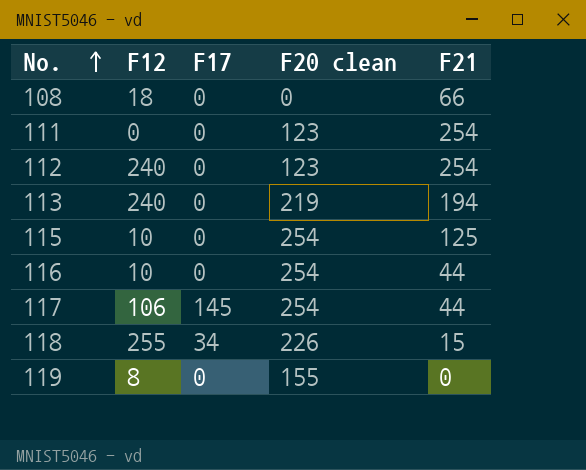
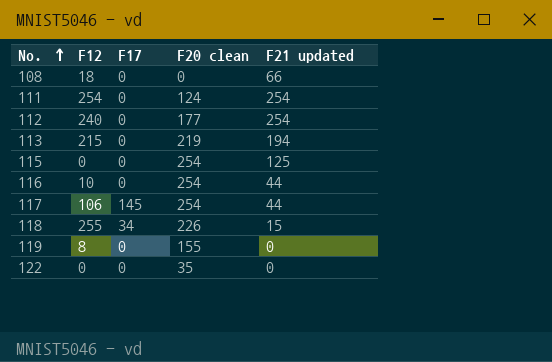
column name: F21 -> F21 updated
111 | F12: 0 -> 254
111 | F20 clean: 123 -> 124
112 | F20 clean: 123 -> 177
113 | F12: 240 -> 215
115 | F12: 10 -> 0
row 122: none -> 0 | 0 | 35 | 0

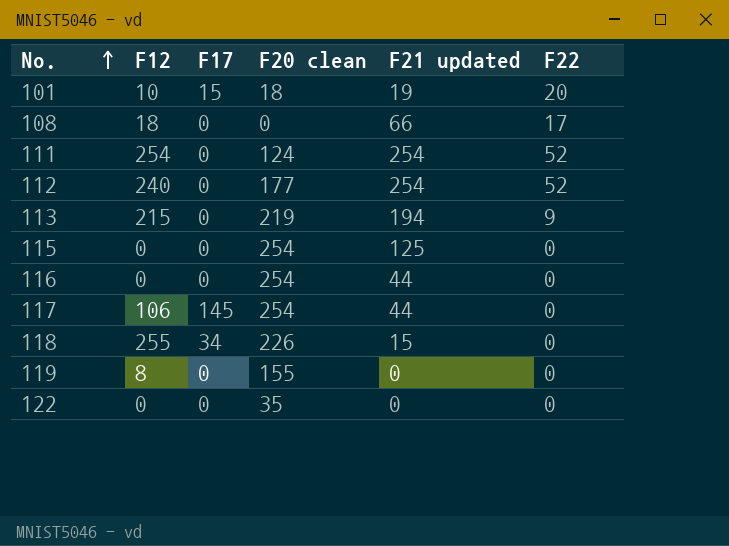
column F22 | position: none -> 6
row 101: none -> 10 | 15 | 18 | 19 | 20
116 | F12: 10 -> 0

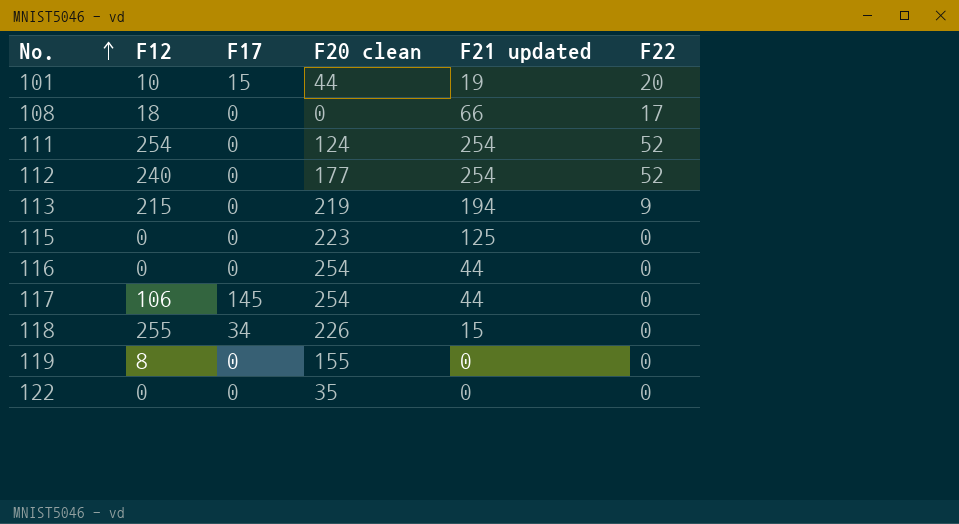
101 | F20 clean: 18 -> 44
115 | F20 clean: 254 -> 223

